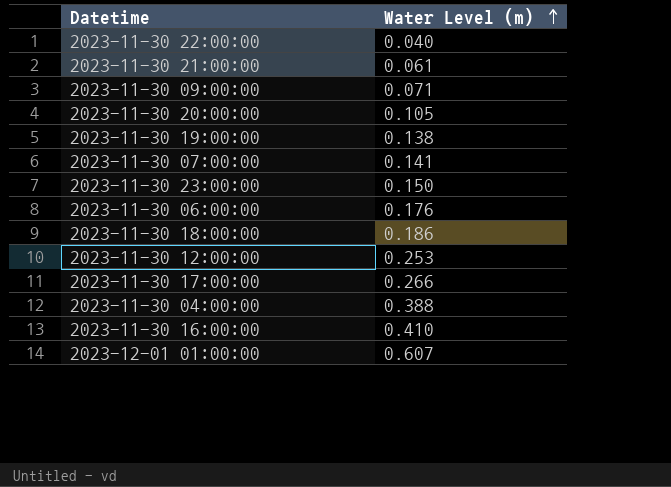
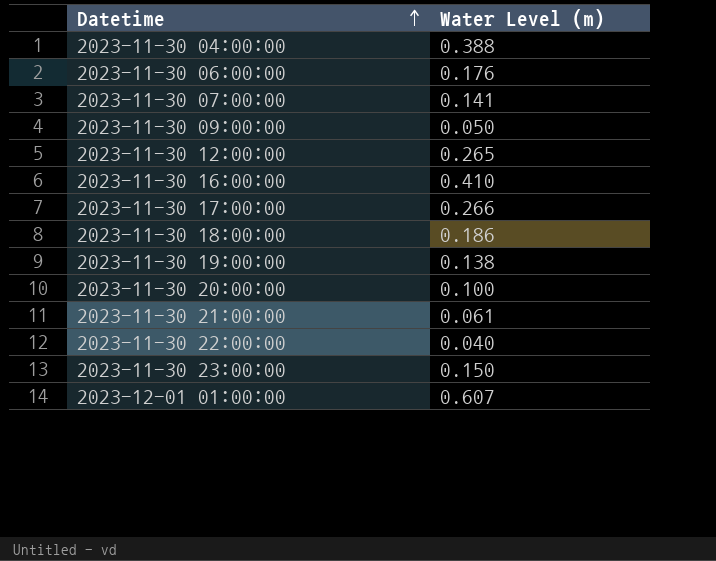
row order: Water Level (m) ascending -> Datetime ascending
2023-11-30 09:00:00 | Water Level (m): 0.071 -> 0.050
2023-11-30 12:00:00 | Water Level (m): 0.253 -> 0.265
2023-11-30 20:00:00 | Water Level (m): 0.105 -> 0.100

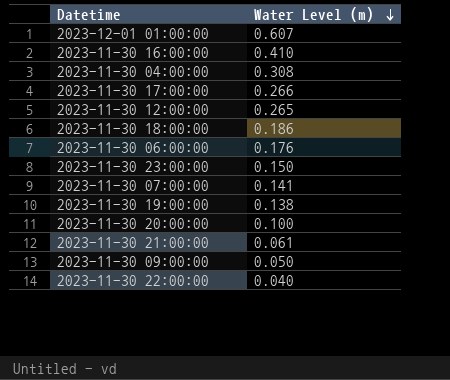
row order: Datetime ascending -> Water Level (m) descending
2023-11-30 04:00:00 | Water Level (m): 0.388 -> 0.308

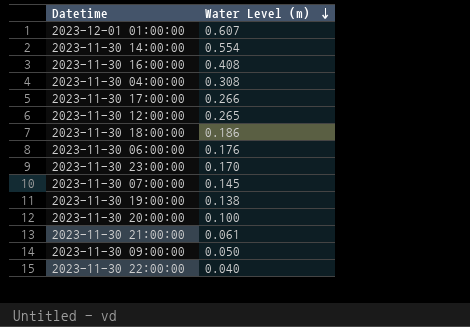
row 2023-11-30 14:00:00: none -> 0.554
2023-11-30 16:00:00 | Water Level (m): 0.410 -> 0.408
2023-11-30 23:00:00 | Water Level (m): 0.150 -> 0.170
2023-11-30 07:00:00 | Water Level (m): 0.141 -> 0.145

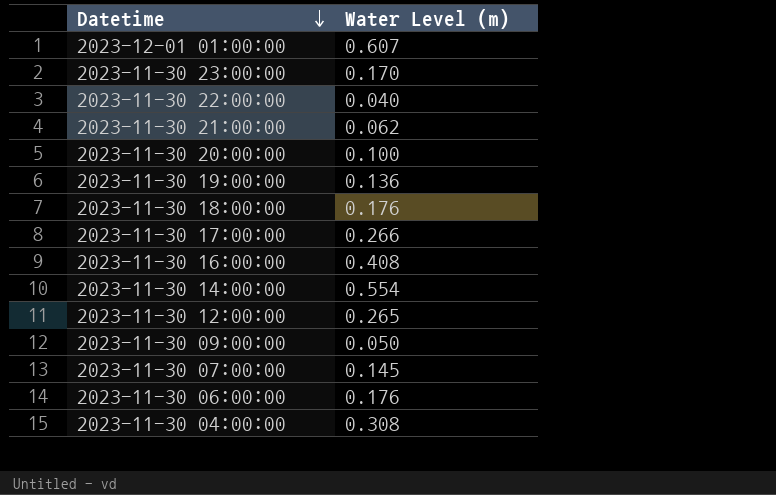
row order: Water Level (m) descending -> Datetime descending
2023-11-30 21:00:00 | Water Level (m): 0.061 -> 0.062
2023-11-30 19:00:00 | Water Level (m): 0.138 -> 0.136
2023-11-30 18:00:00 | Water Level (m): 0.186 -> 0.176

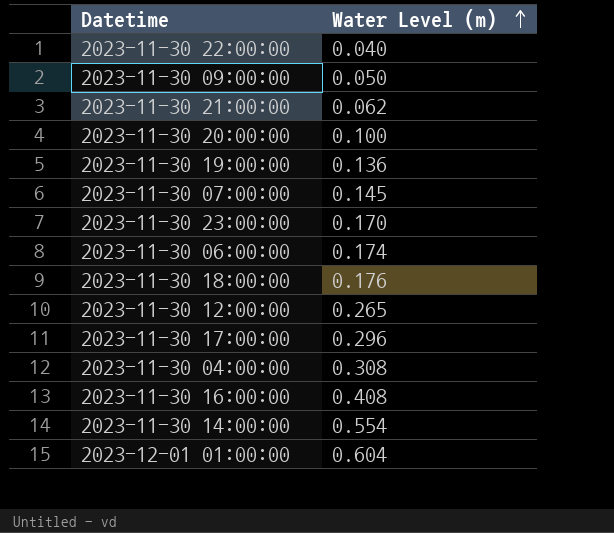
row order: Datetime descending -> Water Level (m) ascending
2023-11-30 06:00:00 | Water Level (m): 0.176 -> 0.174
2023-11-30 17:00:00 | Water Level (m): 0.266 -> 0.296
2023-12-01 01:00:00 | Water Level (m): 0.607 -> 0.604

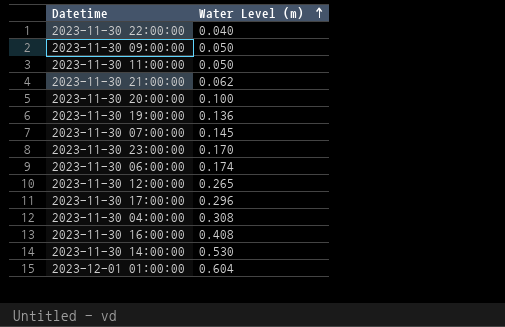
row 2023-11-30 18:00:00: 0.176 -> none
row 2023-11-30 11:00:00: none -> 0.050
2023-11-30 14:00:00 | Water Level (m): 0.554 -> 0.530

